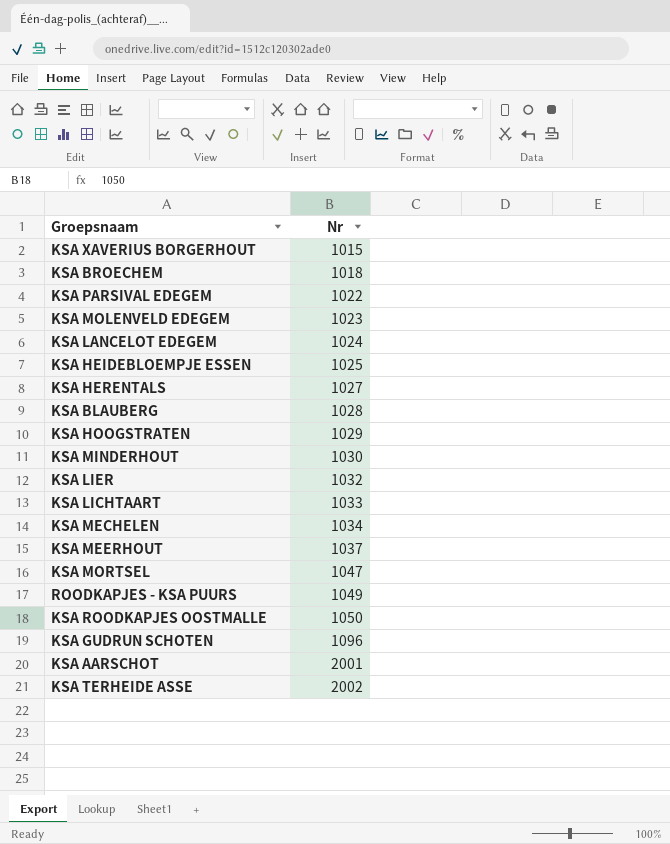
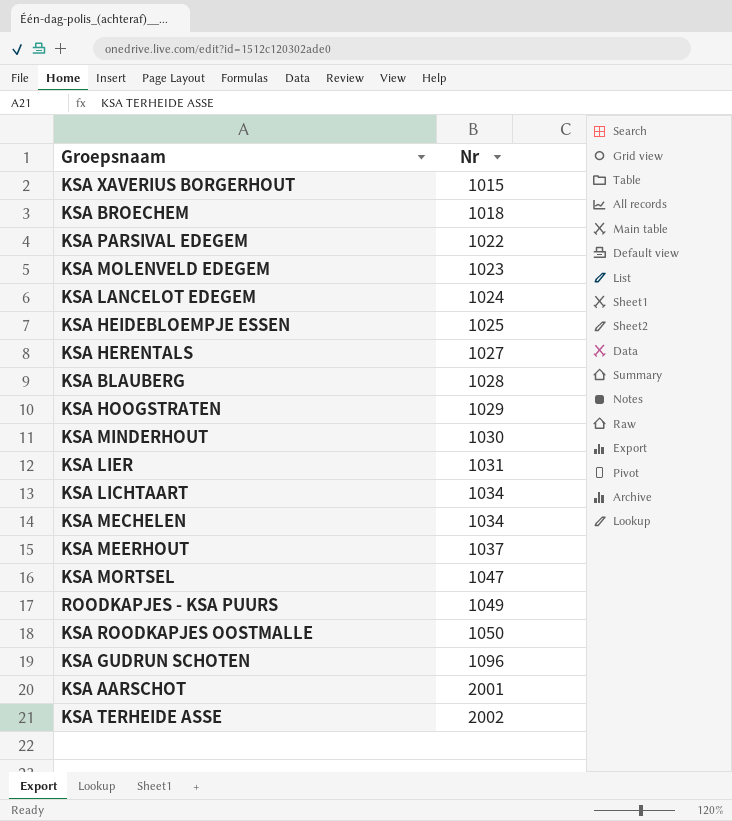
KSA LIER | Nr: 1032 -> 1031
KSA LICHTAART | Nr: 1033 -> 1034

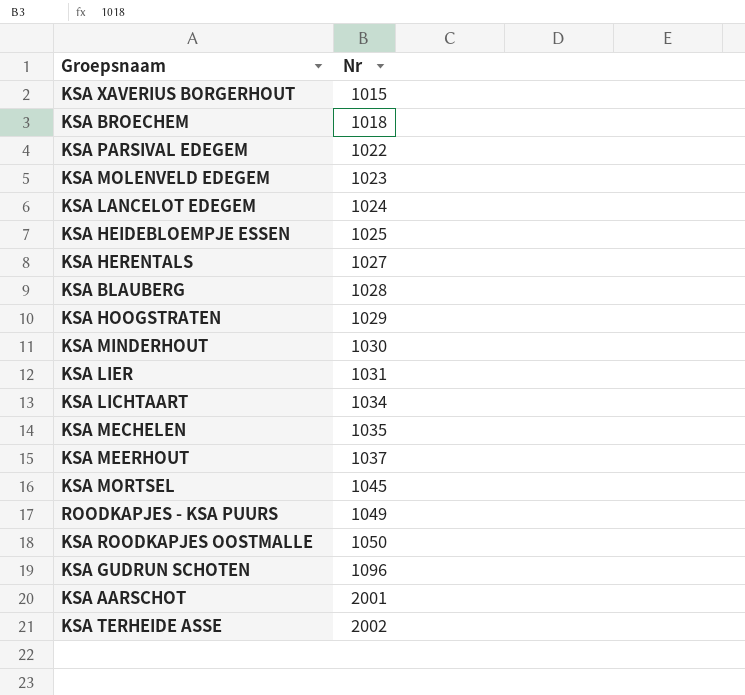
KSA MECHELEN | Nr: 1034 -> 1035
KSA MORTSEL | Nr: 1047 -> 1045

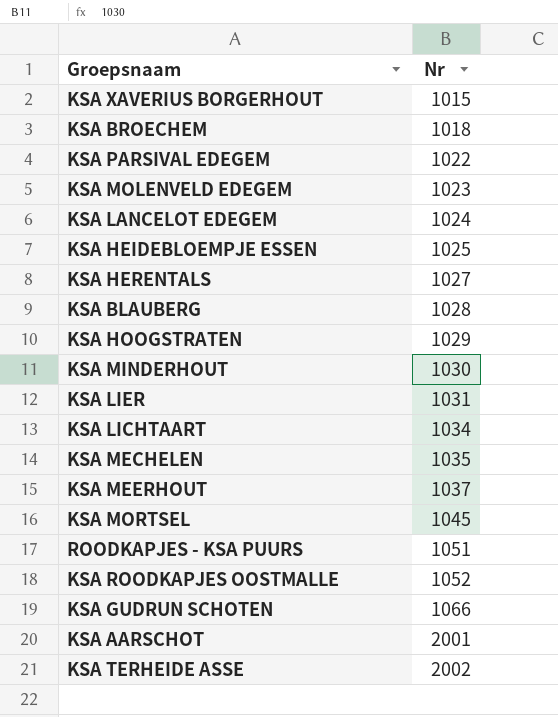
ROODKAPJES - KSA PUURS | Nr: 1049 -> 1051
KSA ROODKAPJES OOSTMALLE | Nr: 1050 -> 1052
KSA GUDRUN SCHOTEN | Nr: 1096 -> 1066

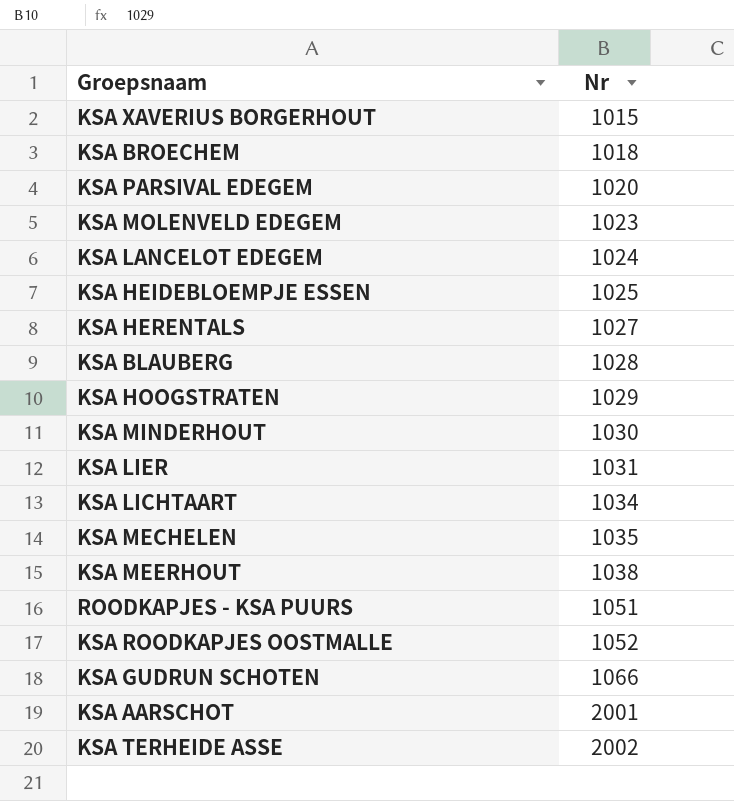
row KSA MORTSEL: 1045 -> none
KSA PARSIVAL EDEGEM | Nr: 1022 -> 1020
KSA MEERHOUT | Nr: 1037 -> 1038

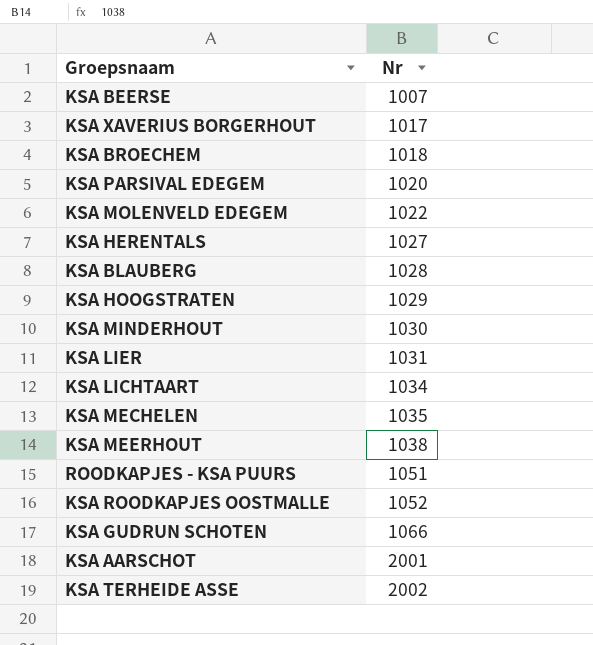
row KSA LANCELOT EDEGEM: 1024 -> none
row KSA HEIDEBLOEMPJE ESSEN: 1025 -> none
row KSA BEERSE: none -> 1007
KSA XAVERIUS BORGERHOUT | Nr: 1015 -> 1017
KSA MOLENVELD EDEGEM | Nr: 1023 -> 1022

